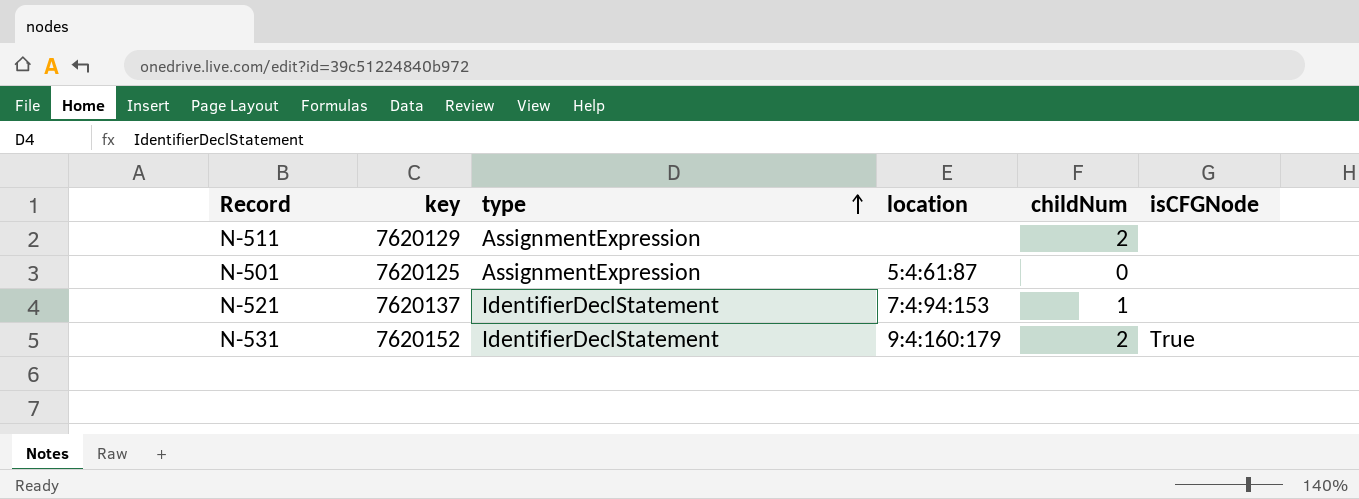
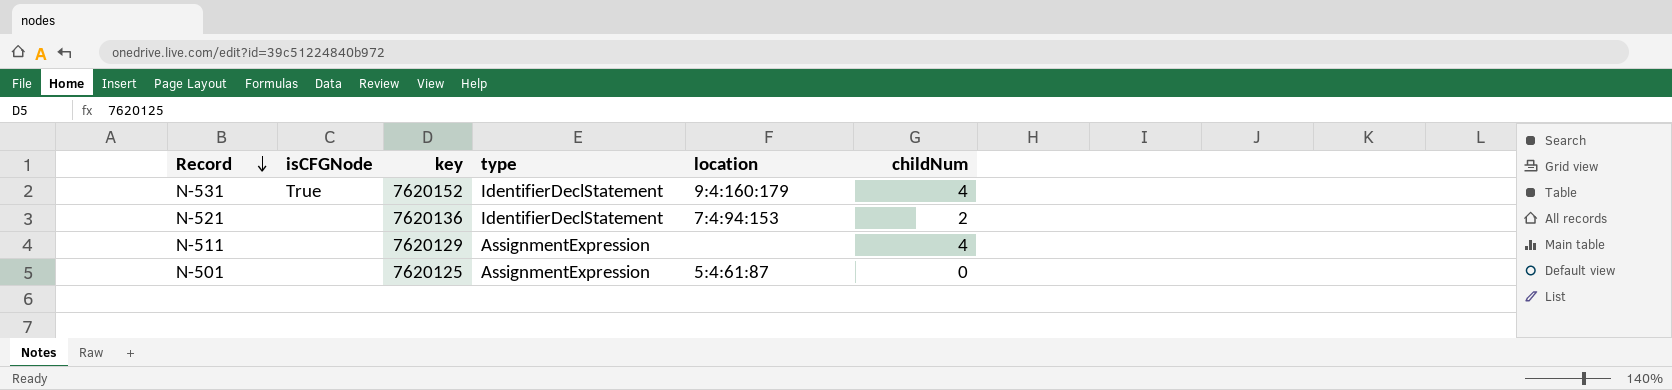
row order: type ascending -> Record descending
column isCFGNode | position: 6 -> 2
N-531 | childNum: 2 -> 4
N-521 | key: 7620137 -> 7620136
N-521 | childNum: 1 -> 2
N-511 | childNum: 2 -> 4

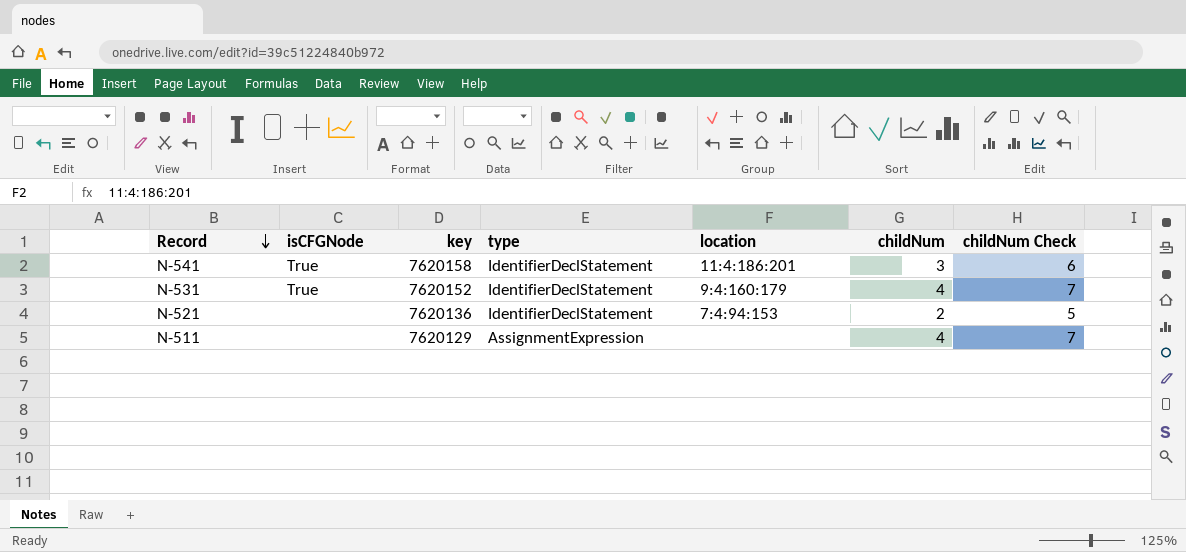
column childNum Check | formula: none -> [childNum] + 3
row N-501: none | 7620125 | AssignmentExpression | 5:4:61:87 | 0 -> none
row N-541: none -> True | 7620158 | IdentifierDeclStatement | 11:4:186:201 | 3 | 6

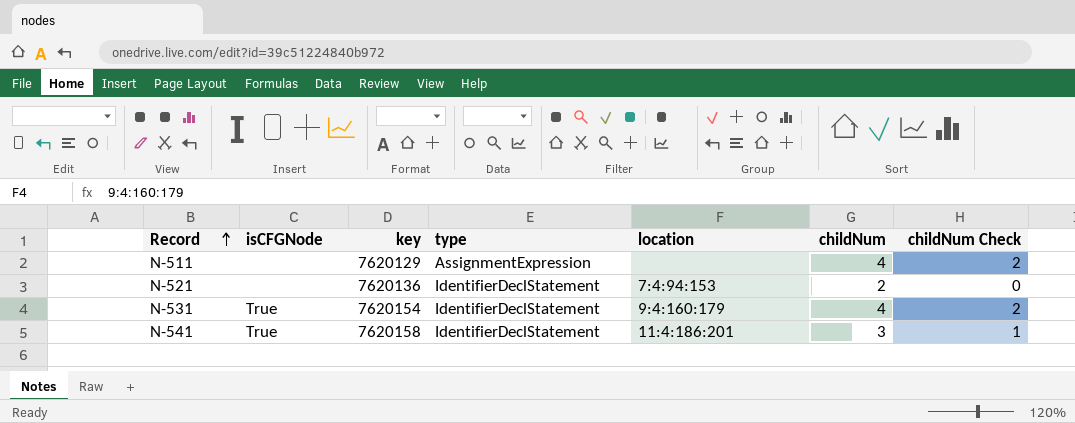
row order: Record descending -> Record ascending
column childNum Check | formula: [childNum] + 3 -> [childNum] - 2
N-531 | key: 7620152 -> 7620154

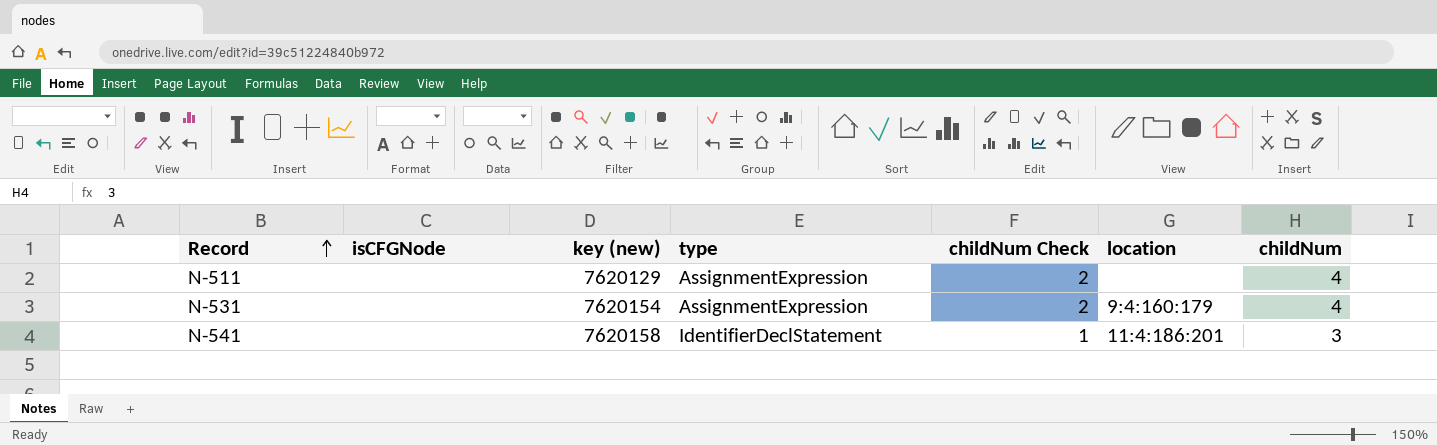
column name: key -> key (new)
column childNum Check | position: 7 -> 5
row N-521: none | 7620136 | IdentifierDeclStatement | 7:4:94:153 | 2 | 0 -> none
N-531 | isCFGNode: True -> none
N-531 | type: IdentifierDeclStatement -> AssignmentExpression
N-541 | isCFGNode: True -> none

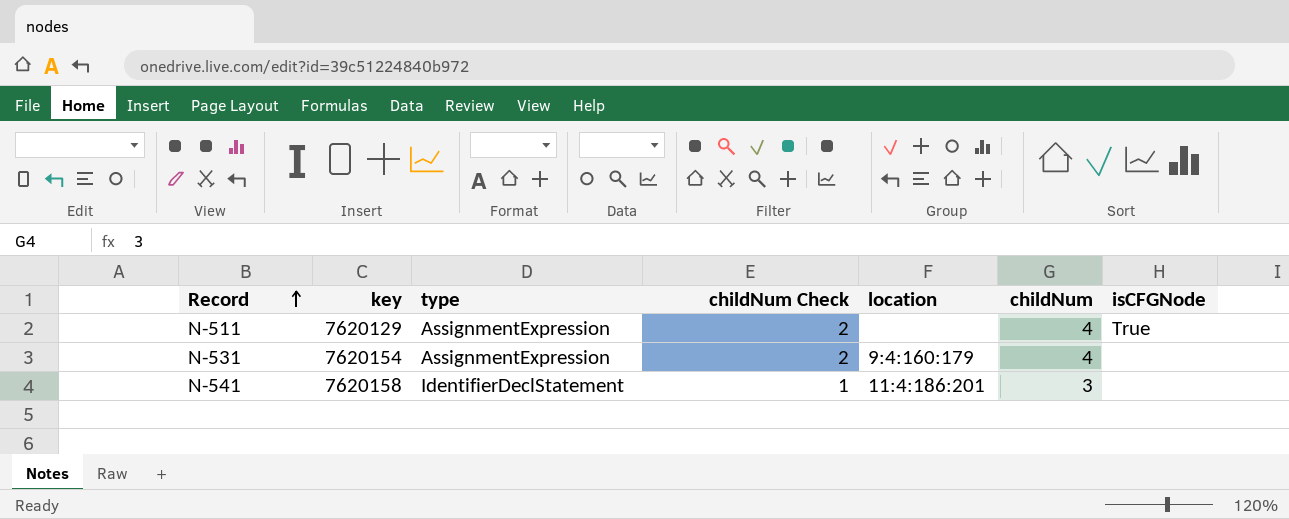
column name: key (new) -> key
column isCFGNode | position: 2 -> 7
N-511 | isCFGNode: none -> True

